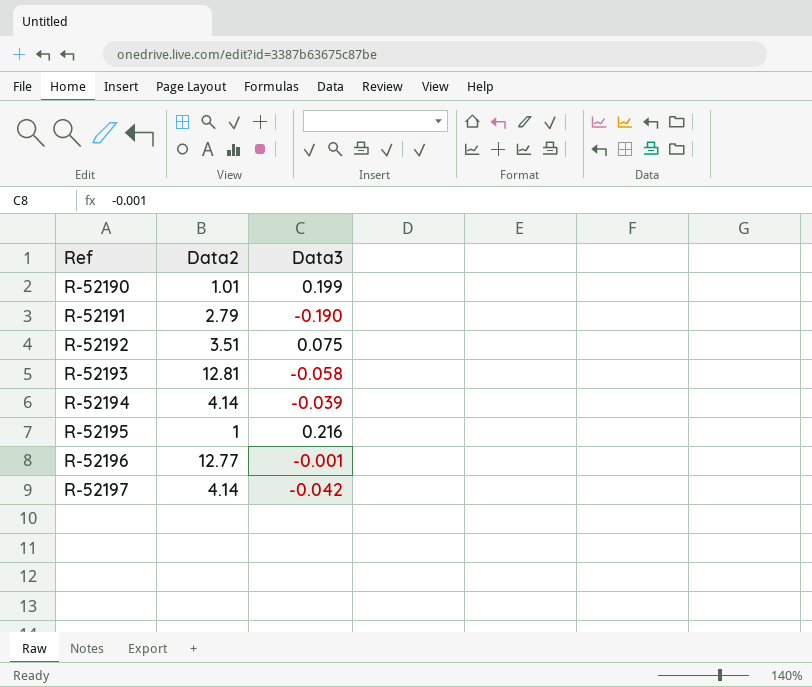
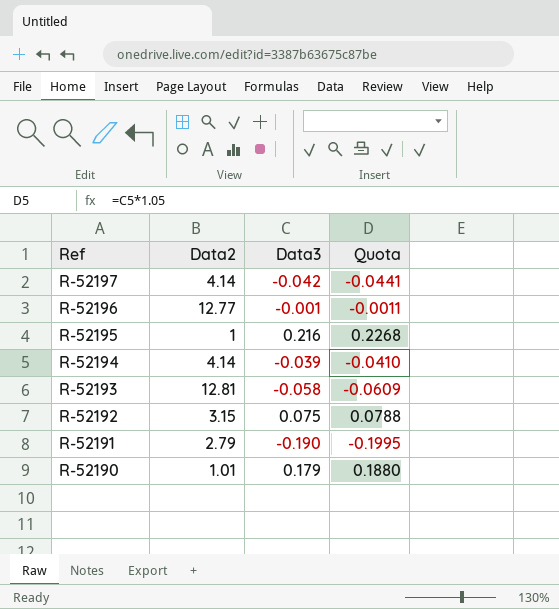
row order: Ref ascending -> Ref descending
column Quota | formula: none -> [Data3] * 1.05
R-52192 | Data2: 3.51 -> 3.15
R-52190 | Data3: 0.199 -> 0.179

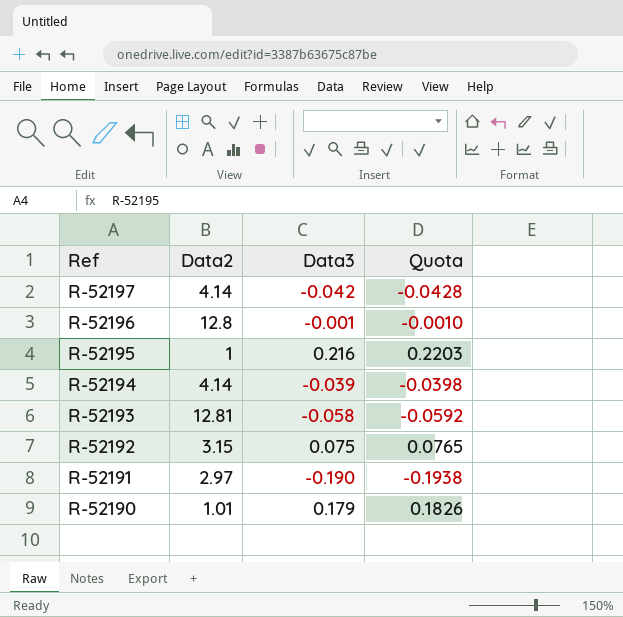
column Quota | formula: [Data3] * 1.05 -> [Data3] * 1.02
R-52196 | Data2: 12.77 -> 12.8
R-52191 | Data2: 2.79 -> 2.97

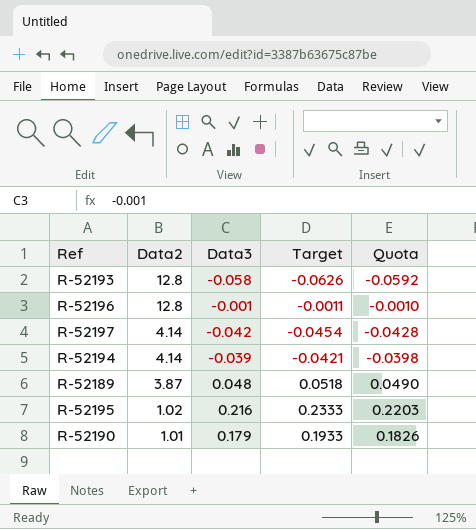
row order: Ref descending -> Data2 descending
column Target | formula: none -> [Data3] * 1.08
row R-52192: 3.15 | 0.075 | 0.0765 -> none
row R-52191: 2.97 | -0.190 | -0.1938 -> none
R-52193 | Data2: 12.81 -> 12.8
row R-52189: none -> 3.87 | 0.048 | 0.0518 | 0.0490
R-52195 | Data2: 1 -> 1.02

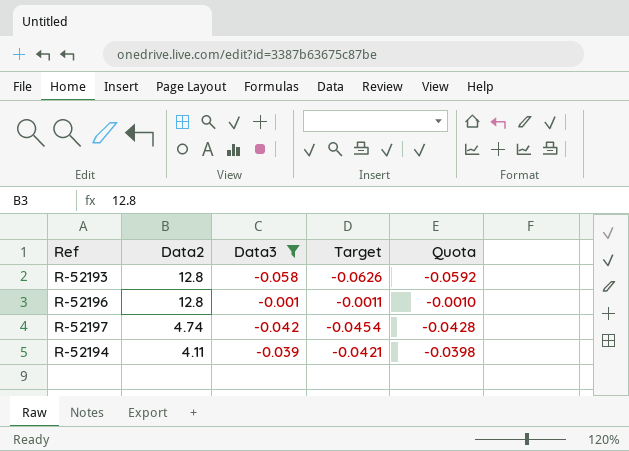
filter: none -> Data3 <= -0.001
R-52197 | Data2: 4.14 -> 4.74
R-52194 | Data2: 4.14 -> 4.11

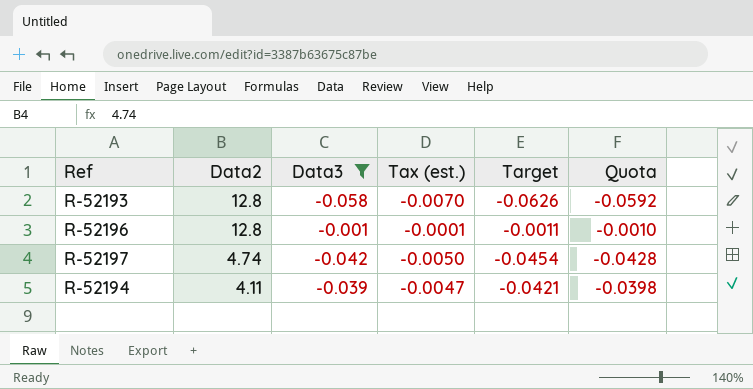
column Tax (est.) | formula: none -> [Data3] * 0.12

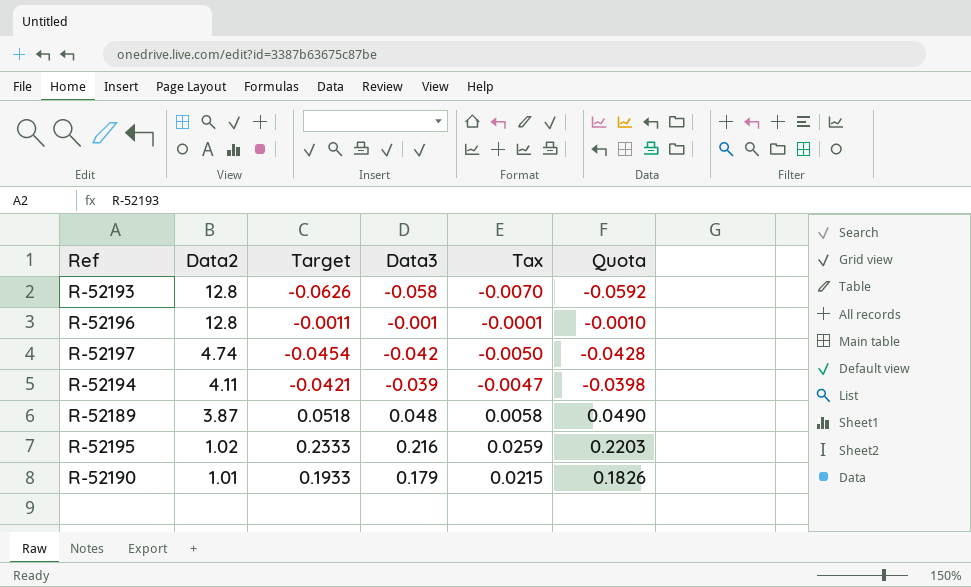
filter: Data3 <= -0.001 -> none
column Target | position: 5 -> 3
column name: Tax (est.) -> Tax

